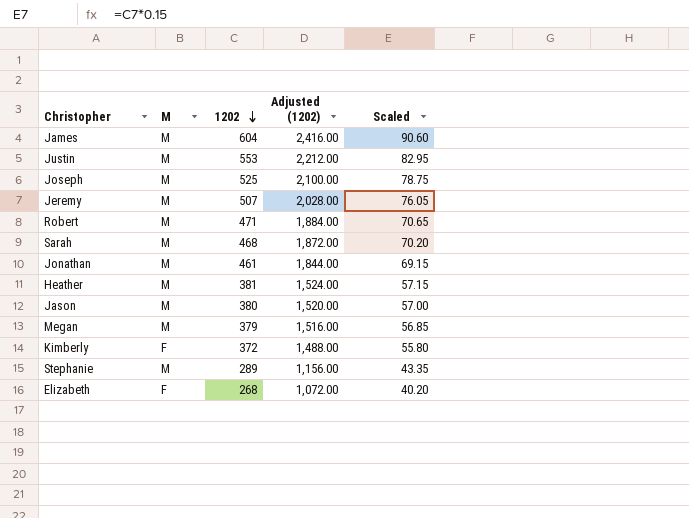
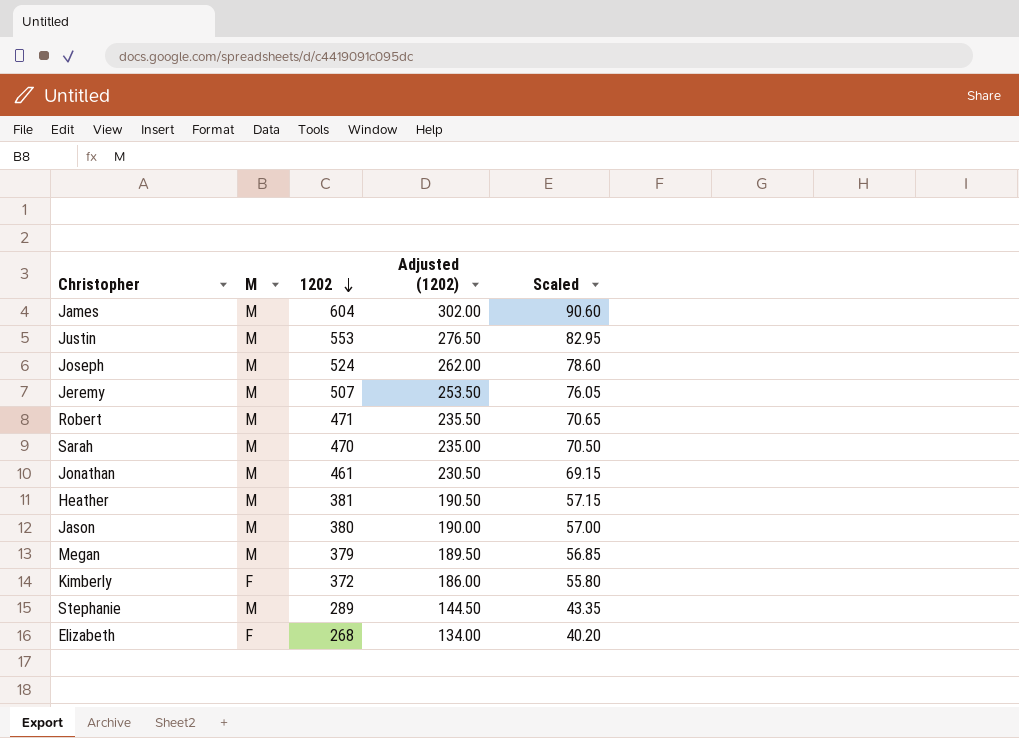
column Adjusted (1202) | formula: [1202] * 4 -> [1202] * 0.5
Joseph | 1202: 525 -> 524
Joseph | Scaled: 78.75 -> 78.60
Sarah | 1202: 468 -> 470
Sarah | Scaled: 70.20 -> 70.50

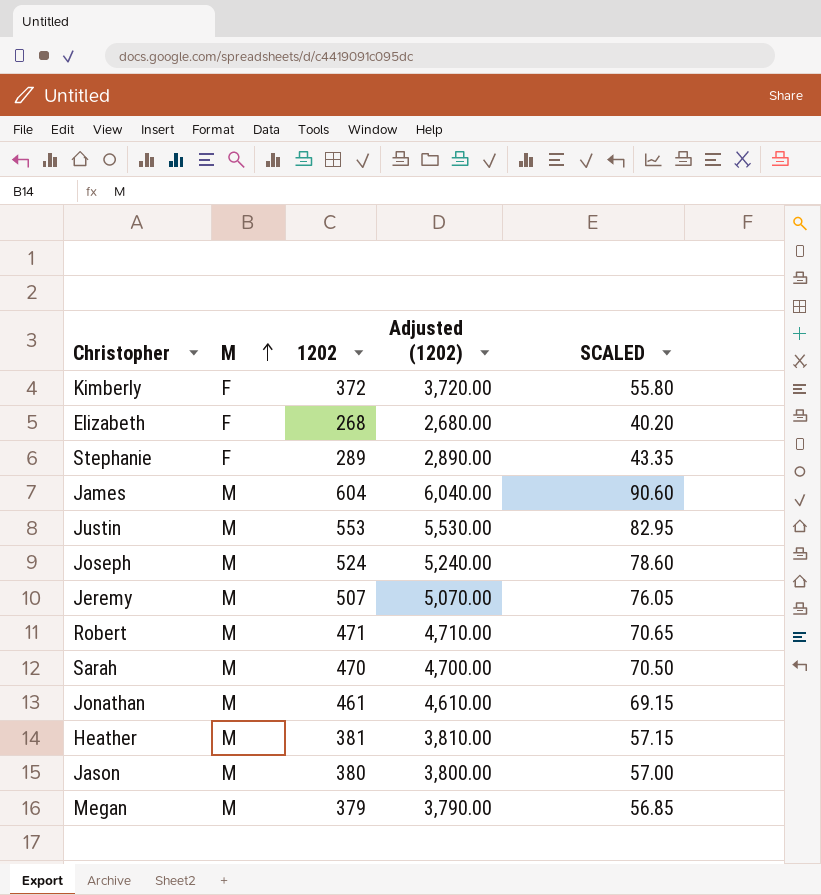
row order: 1202 descending -> M ascending
column Adjusted (1202) | formula: [1202] * 0.5 -> [1202] * 10
column name: Scaled -> SCALED
Stephanie | M: M -> F

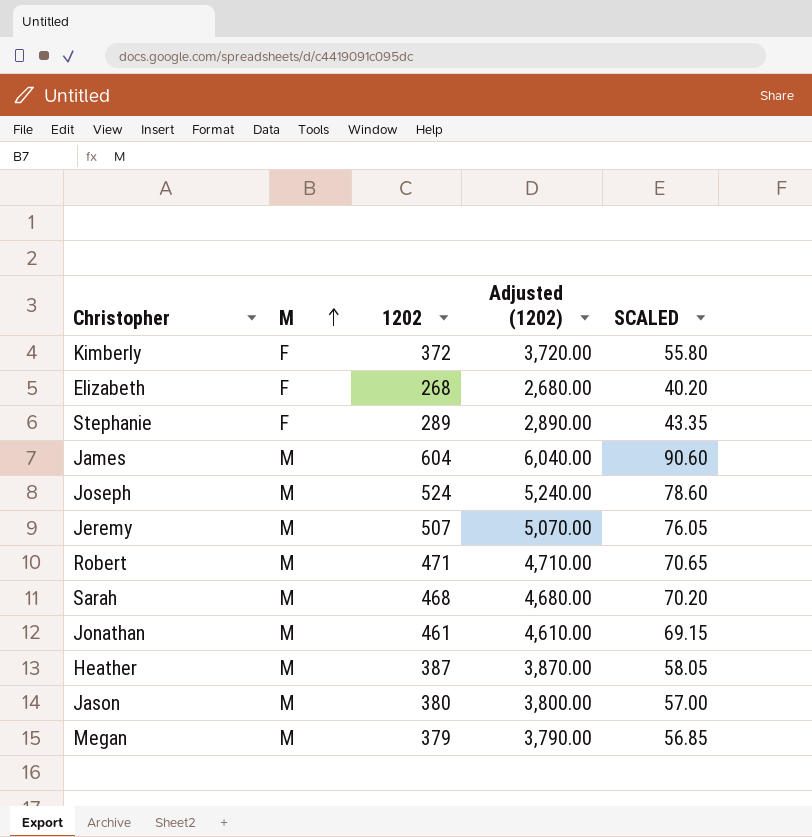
row Justin: M | 553 | 5,530.00 | 82.95 -> none
Sarah | 1202: 470 -> 468
Sarah | Adjusted (1202): 4,700.00 -> 4,680.00
Sarah | SCALED: 70.50 -> 70.20
Heather | 1202: 381 -> 387
Heather | Adjusted (1202): 3,810.00 -> 3,870.00
Heather | SCALED: 57.15 -> 58.05

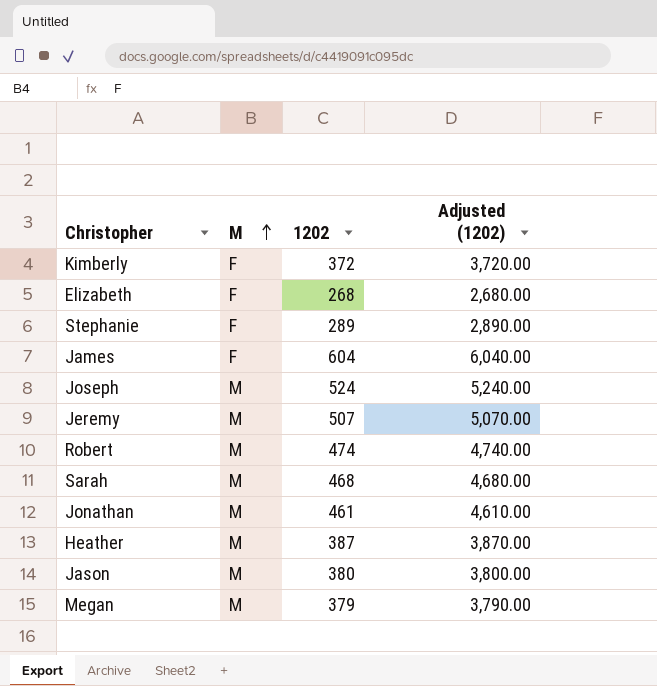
column SCALED | formula: [1202] * 0.15 -> none
James | M: M -> F
Robert | 1202: 471 -> 474
Robert | Adjusted (1202): 4,710.00 -> 4,740.00

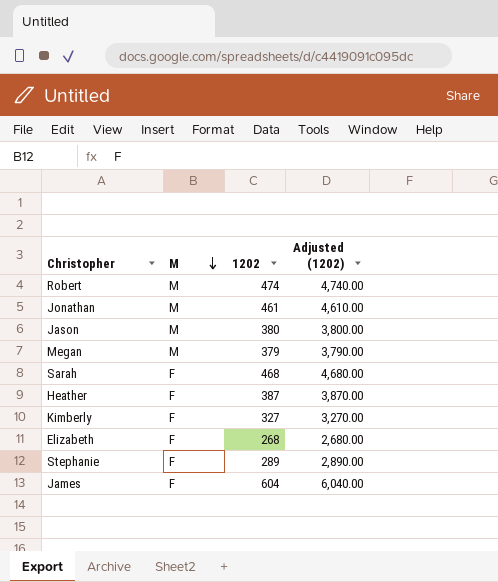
row order: M ascending -> M descending
row Joseph: M | 524 | 5,240.00 -> none
row Jeremy: M | 507 | 5,070.00 -> none
Sarah | M: M -> F
Heather | M: M -> F
Kimberly | 1202: 372 -> 327
Kimberly | Adjusted (1202): 3,720.00 -> 3,270.00

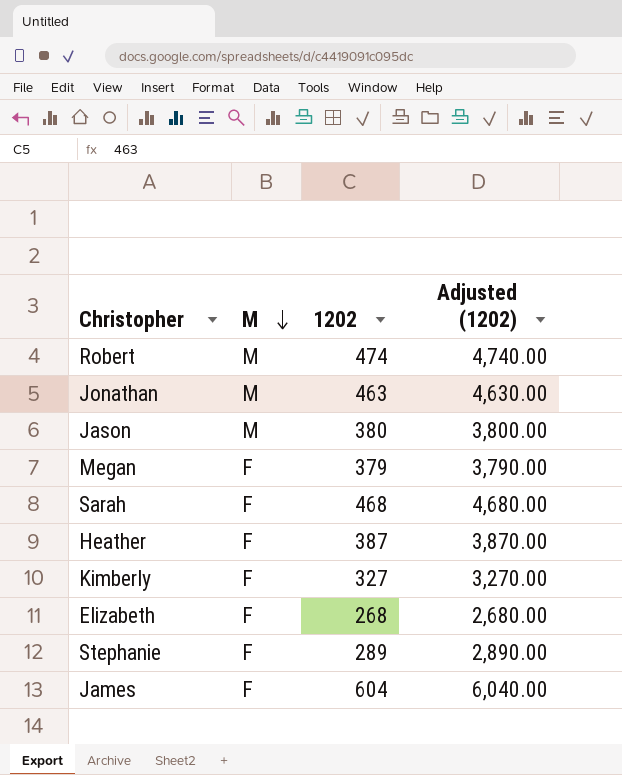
Jonathan | 1202: 461 -> 463
Jonathan | Adjusted (1202): 4,610.00 -> 4,630.00
Megan | M: M -> F

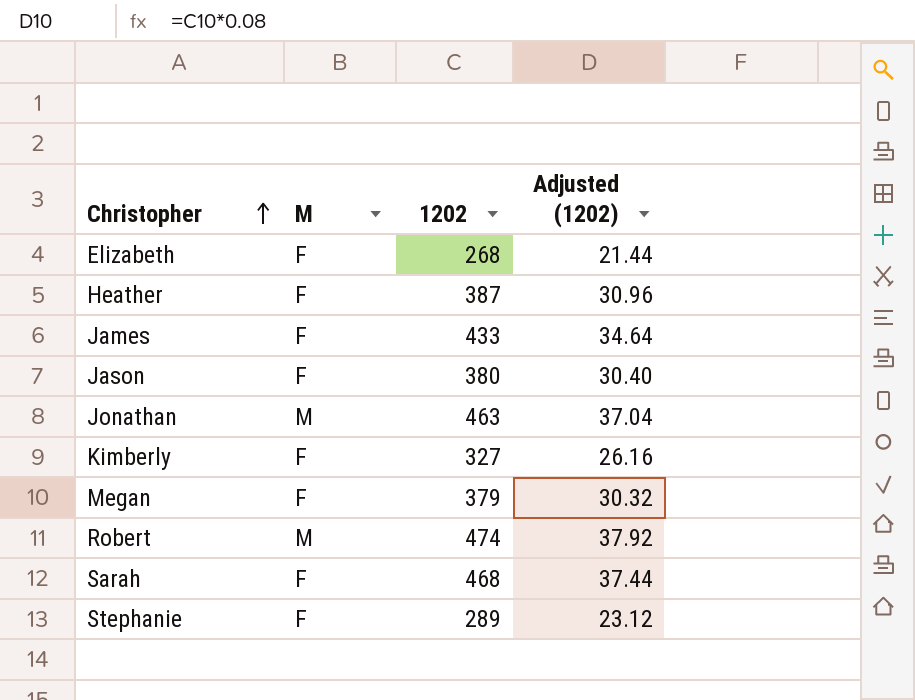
row order: M descending -> Christopher ascending
column Adjusted (1202) | formula: [1202] * 10 -> [1202] * 0.08
James | 1202: 604 -> 433
Jason | M: M -> F

